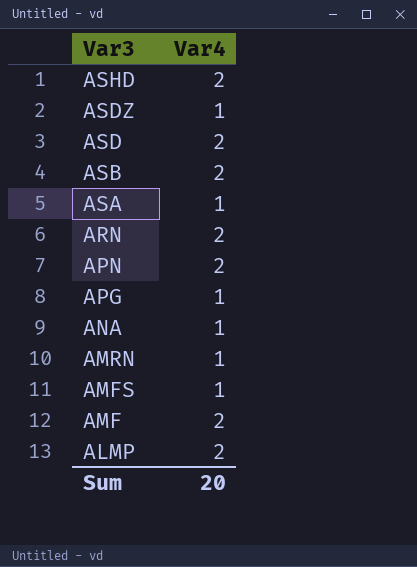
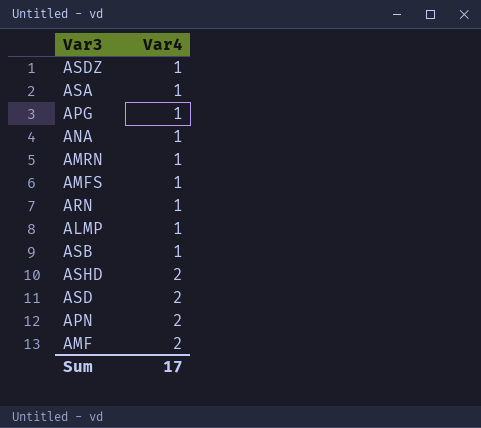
row order: Var3 descending -> Var4 ascending
ARN | Var4: 2 -> 1
ALMP | Var4: 2 -> 1
ASB | Var4: 2 -> 1
Sum | Var4: 20 -> 17

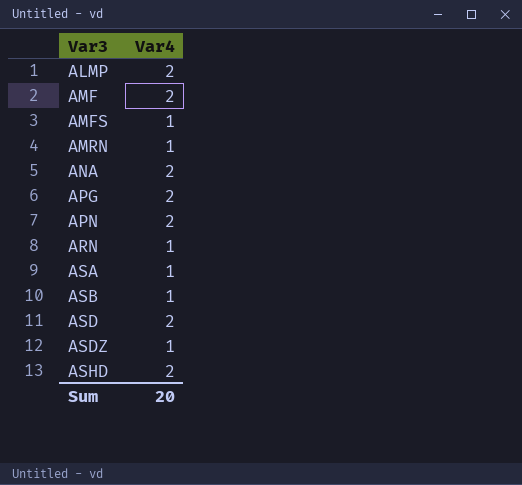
row order: Var4 ascending -> Var3 ascending
ALMP | Var4: 1 -> 2
ANA | Var4: 1 -> 2
APG | Var4: 1 -> 2
Sum | Var4: 17 -> 20

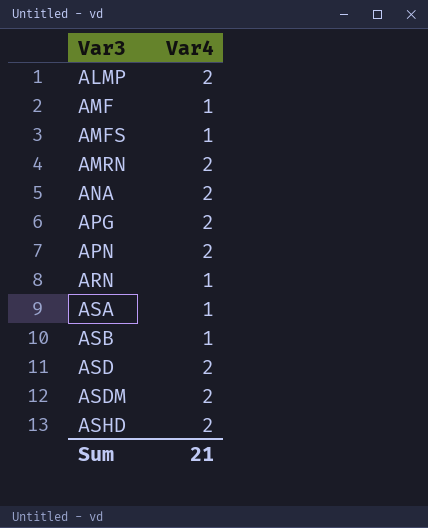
row ASDZ: 1 -> none
AMF | Var4: 2 -> 1
AMRN | Var4: 1 -> 2
row ASDM: none -> 2
Sum | Var4: 20 -> 21

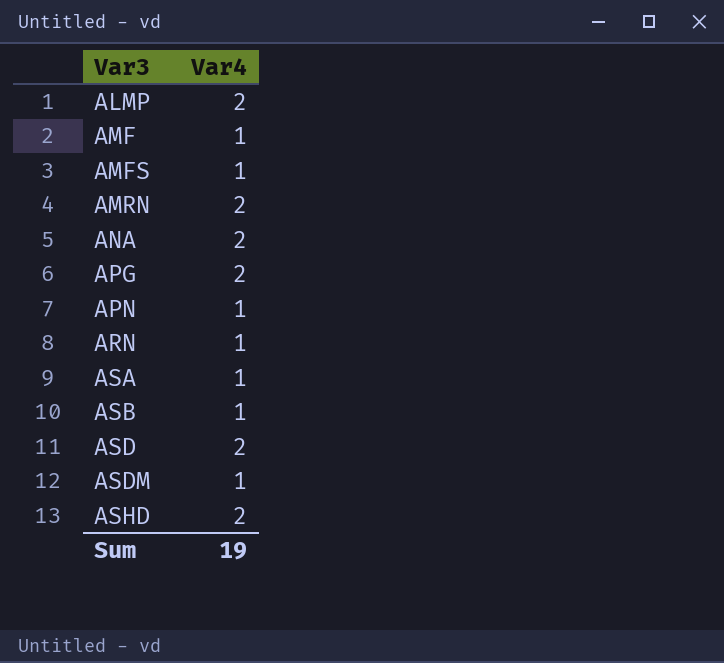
APN | Var4: 2 -> 1
ASDM | Var4: 2 -> 1
Sum | Var4: 21 -> 19

